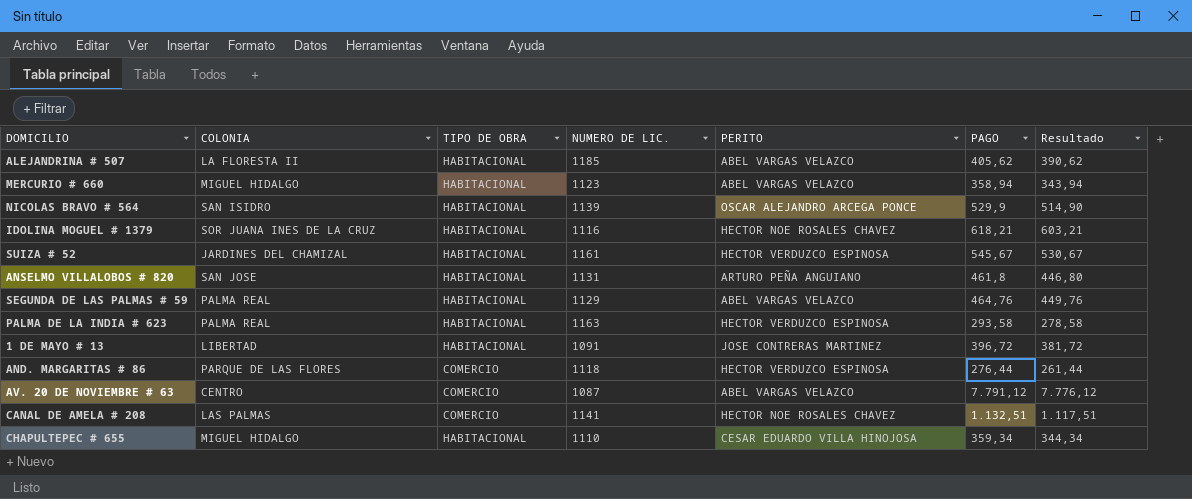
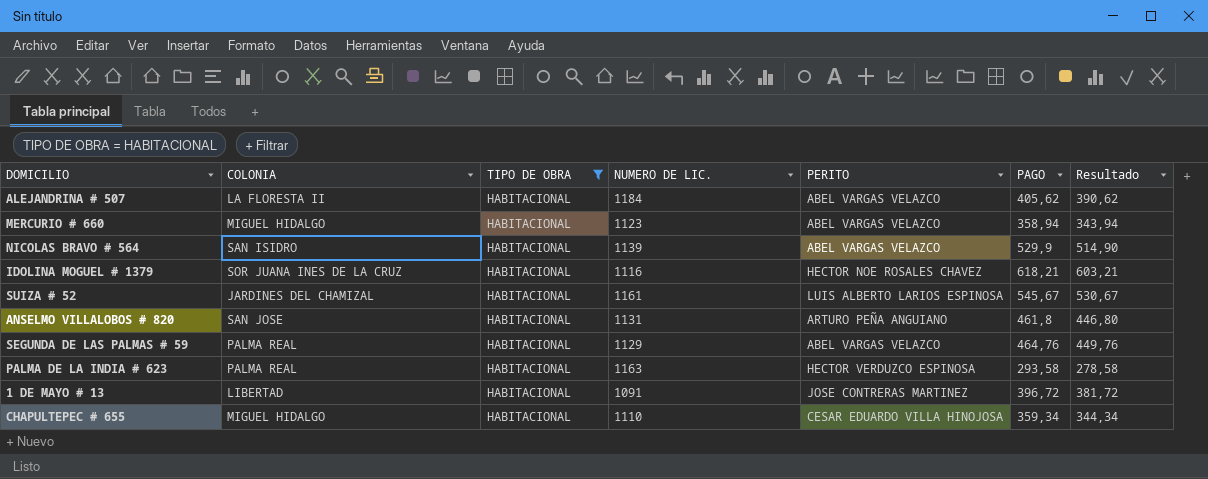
filter: none -> TIPO DE OBRA = HABITACIONAL
ALEJANDRINA # 507 | NUMERO DE LIC.: 1185 -> 1184
NICOLAS BRAVO # 564 | PERITO: OSCAR ALEJANDRO ARCEGA PONCE -> ABEL VARGAS VELAZCO
SUIZA # 52 | PERITO: HECTOR VERDUZCO ESPINOSA -> LUIS ALBERTO LARIOS ESPINOSA

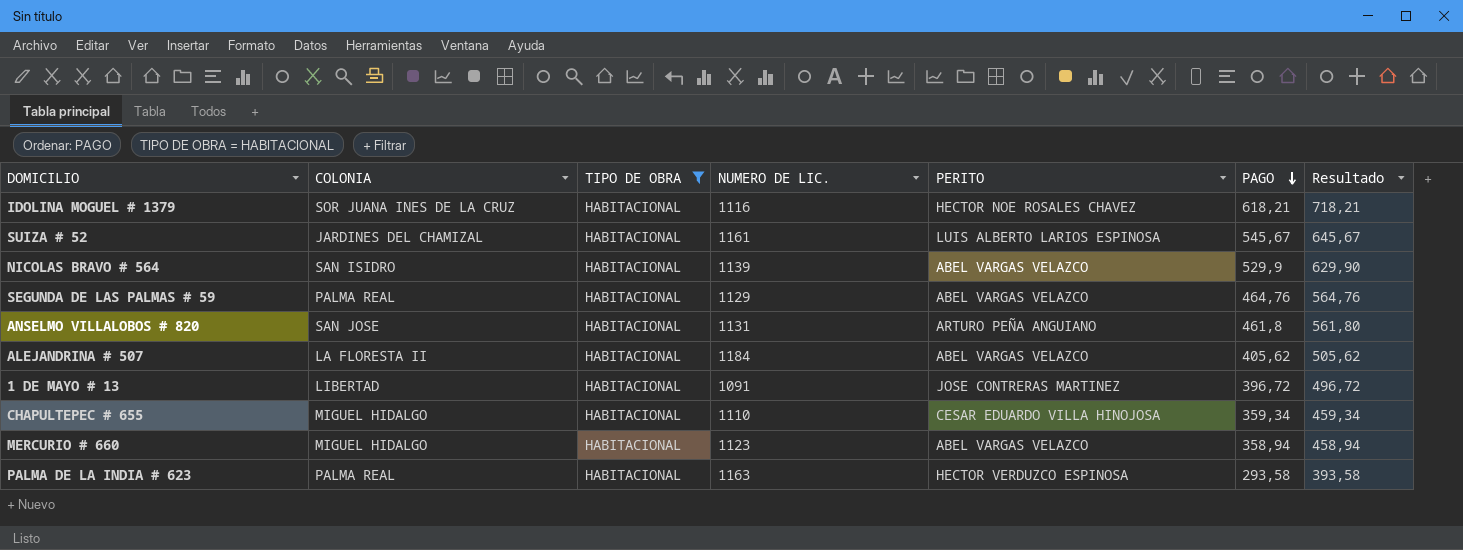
row order: none -> PAGO descending
column Resultado | formula: [PAGO] - 15 -> [PAGO] + 100

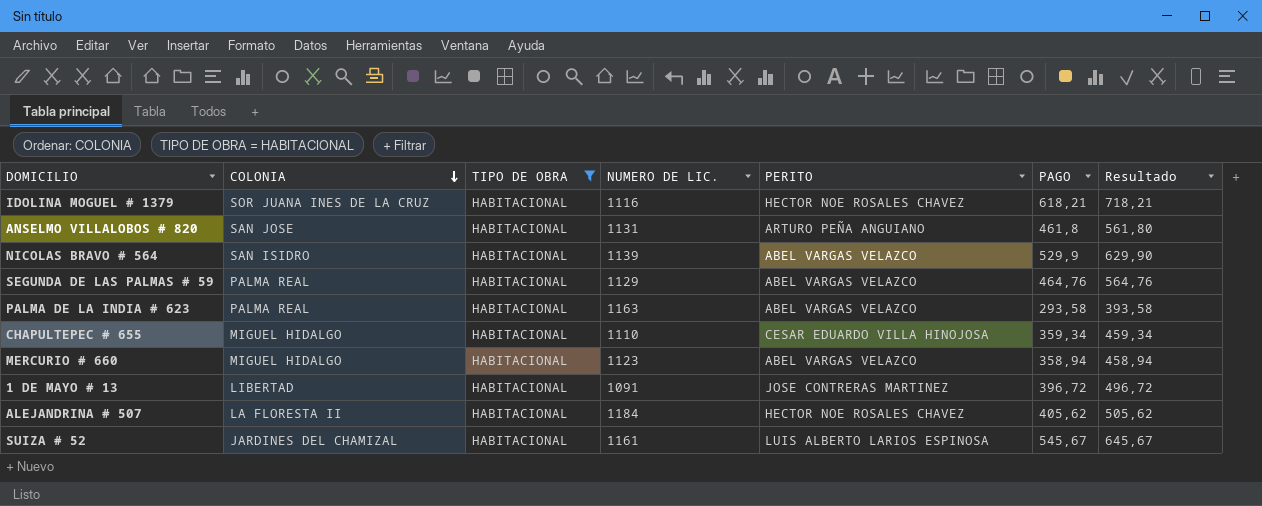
row order: PAGO descending -> COLONIA descending
PALMA DE LA INDIA # 623 | PERITO: HECTOR VERDUZCO ESPINOSA -> ABEL VARGAS VELAZCO
ALEJANDRINA # 507 | PERITO: ABEL VARGAS VELAZCO -> HECTOR NOE ROSALES CHAVEZ

